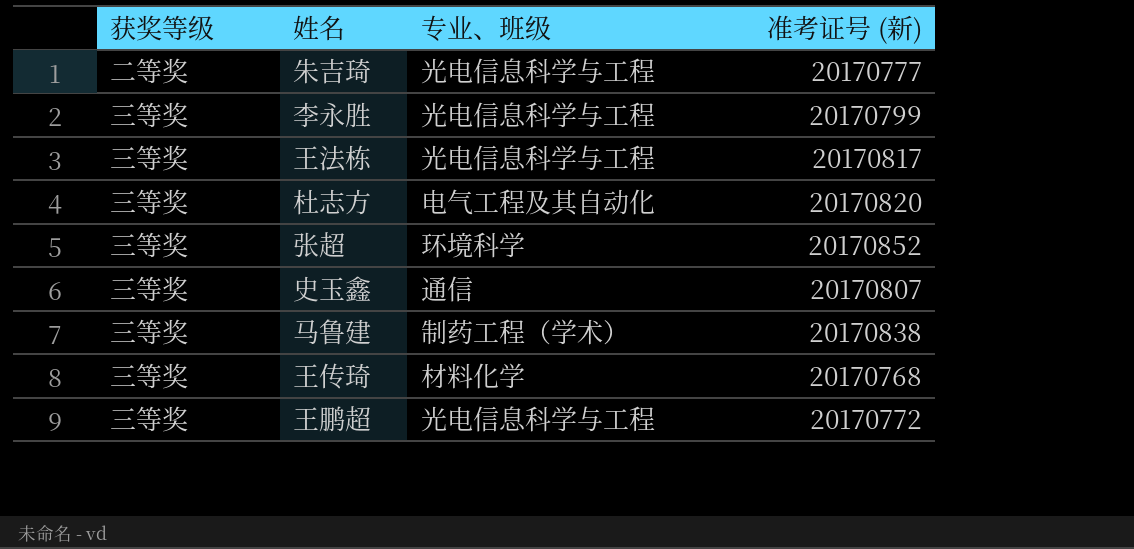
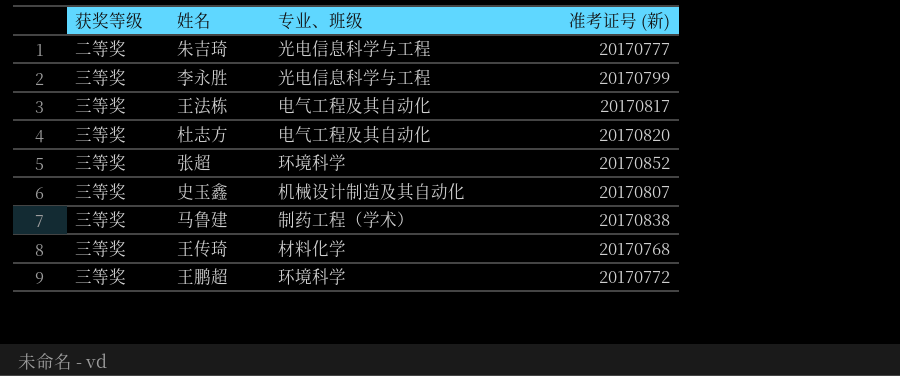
王法栋 | 专业、班级: 光电信息科学与工程 -> 电气工程及其自动化
史玉鑫 | 专业、班级: 通信 -> 机械设计制造及其自动化
王鹏超 | 专业、班级: 光电信息科学与工程 -> 环境科学

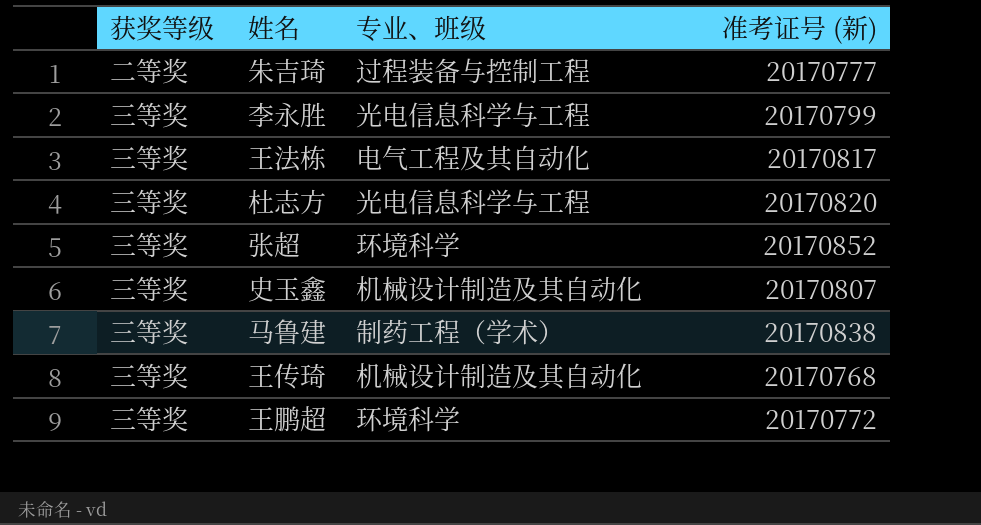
朱吉琦 | 专业、班级: 光电信息科学与工程 -> 过程装备与控制工程
杜志方 | 专业、班级: 电气工程及其自动化 -> 光电信息科学与工程
王传琦 | 专业、班级: 材料化学 -> 机械设计制造及其自动化

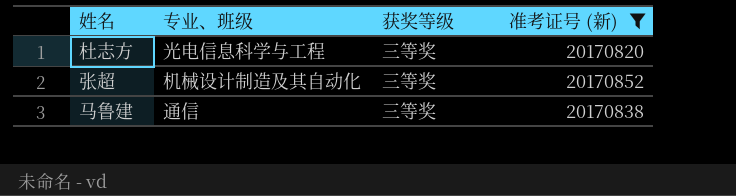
filter: none -> 准考证号 (新) >= 20170820
column 获奖等级 | position: 1 -> 3
张超 | 专业、班级: 环境科学 -> 机械设计制造及其自动化
马鲁建 | 专业、班级: 制药工程（学术） -> 通信

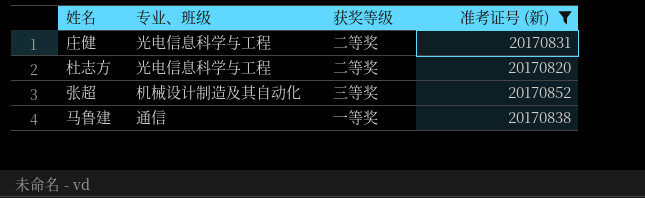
row 庄健: none -> 光电信息科学与工程 | 二等奖 | 20170831
杜志方 | 获奖等级: 三等奖 -> 二等奖
马鲁建 | 获奖等级: 三等奖 -> 一等奖

